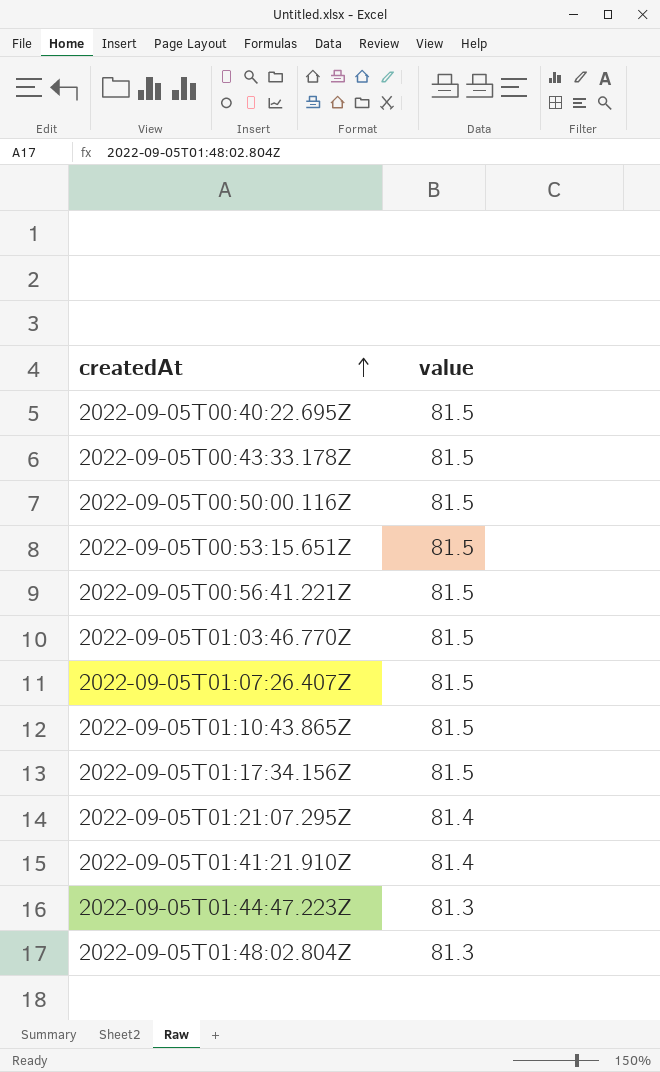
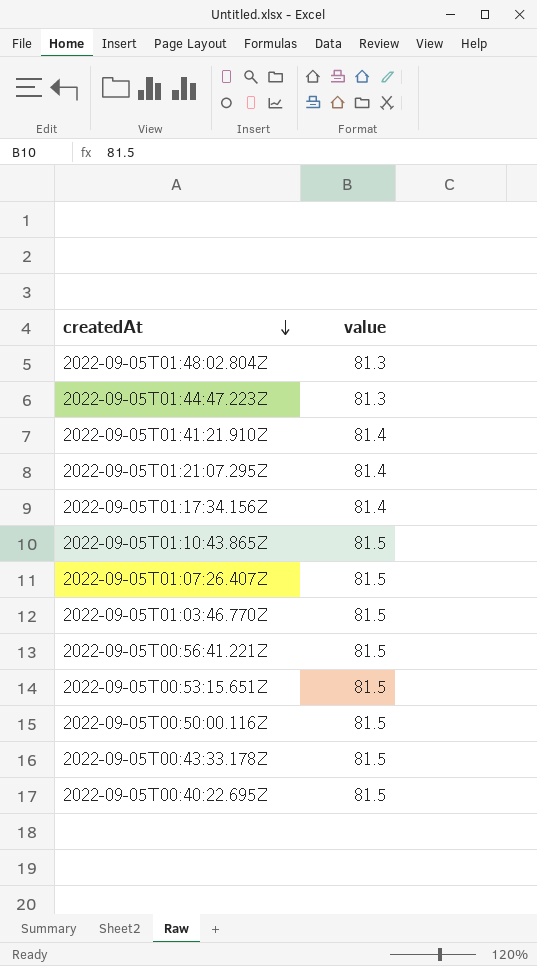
row order: createdAt ascending -> createdAt descending
2022-09-05T01:17:34.156Z | value: 81.5 -> 81.4

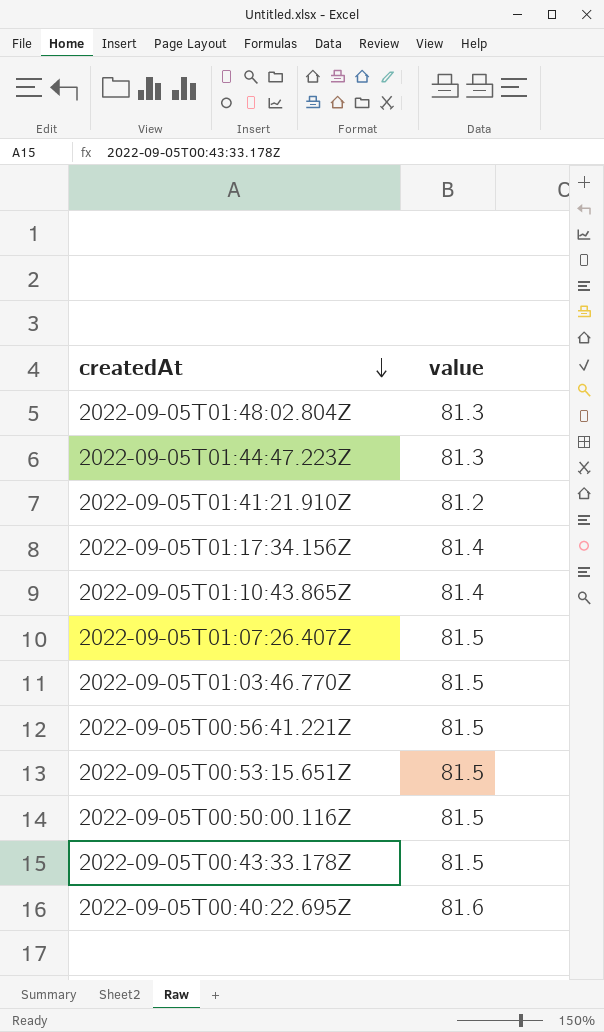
row 2022-09-05T01:21:07.295Z: 81.4 -> none
2022-09-05T01:41:21.910Z | value: 81.4 -> 81.2
2022-09-05T01:10:43.865Z | value: 81.5 -> 81.4
2022-09-05T00:40:22.695Z | value: 81.5 -> 81.6

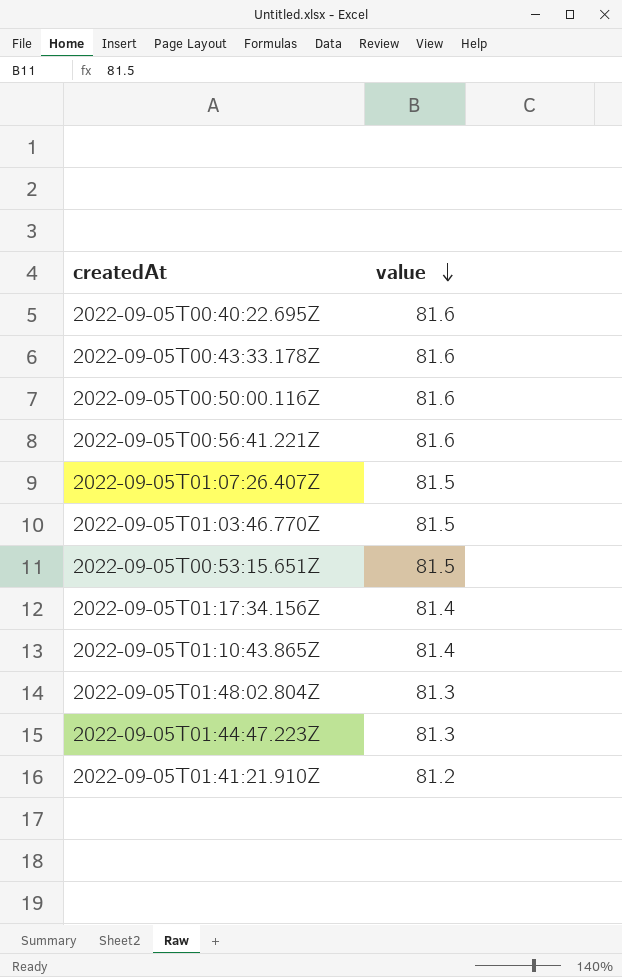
row order: createdAt descending -> value descending
2022-09-05T00:43:33.178Z | value: 81.5 -> 81.6
2022-09-05T00:50:00.116Z | value: 81.5 -> 81.6
2022-09-05T00:56:41.221Z | value: 81.5 -> 81.6

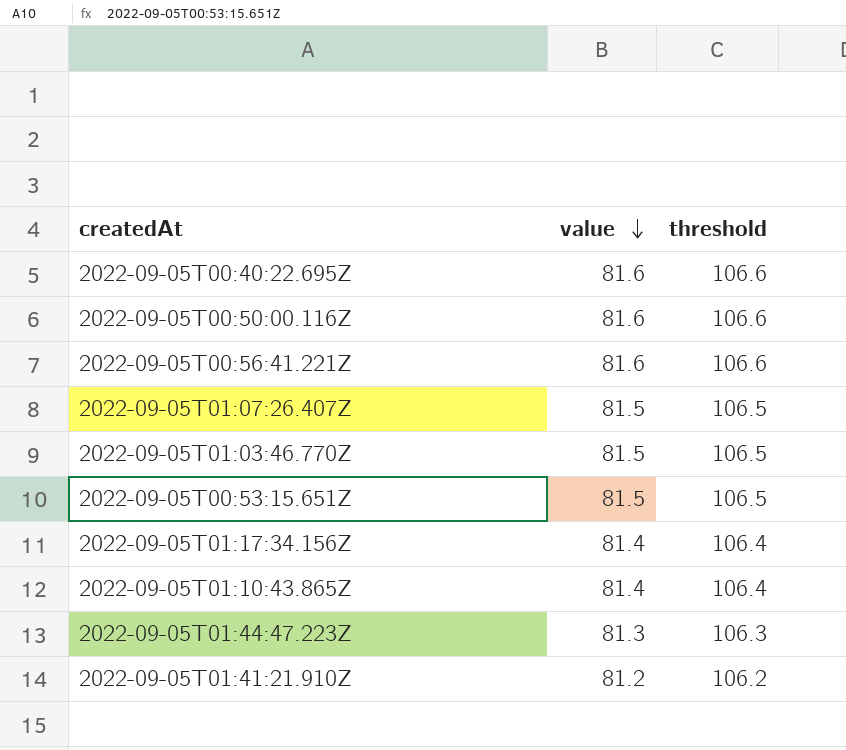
column threshold | formula: none -> [value] + 25
row 2022-09-05T00:43:33.178Z: 81.6 -> none
row 2022-09-05T01:48:02.804Z: 81.3 -> none

